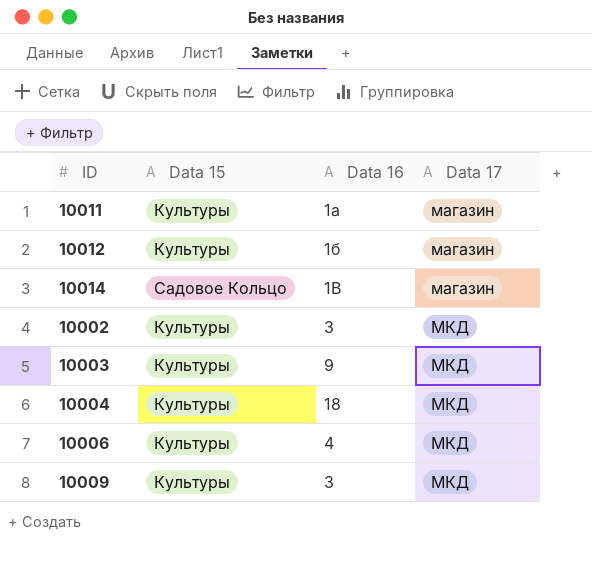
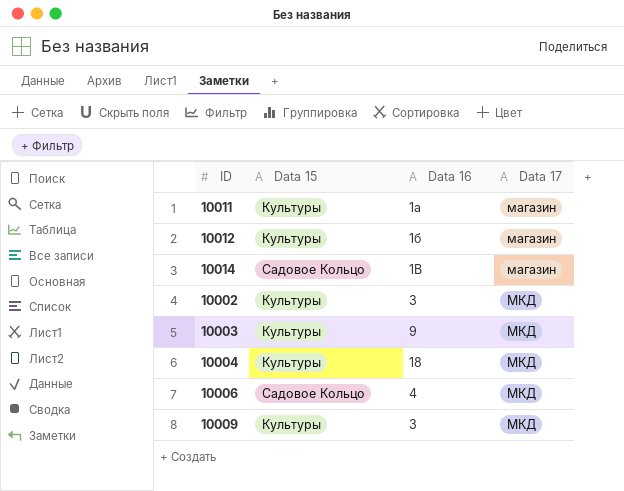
10006 | Data 15: Культуры -> Садовое Кольцо

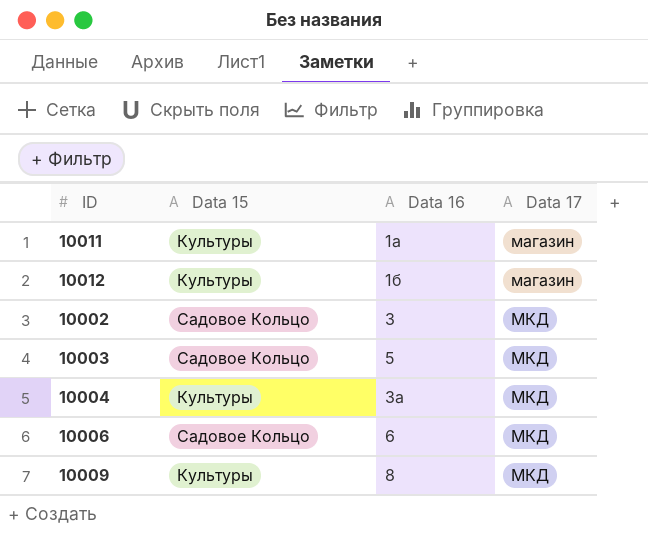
row 10014: Садовое Кольцо | 1В | магазин -> none
10002 | Data 15: Культуры -> Садовое Кольцо
10003 | Data 15: Культуры -> Садовое Кольцо
10003 | Data 16: 9 -> 5
10004 | Data 16: 18 -> 3а
10006 | Data 16: 4 -> 6
10009 | Data 16: 3 -> 8

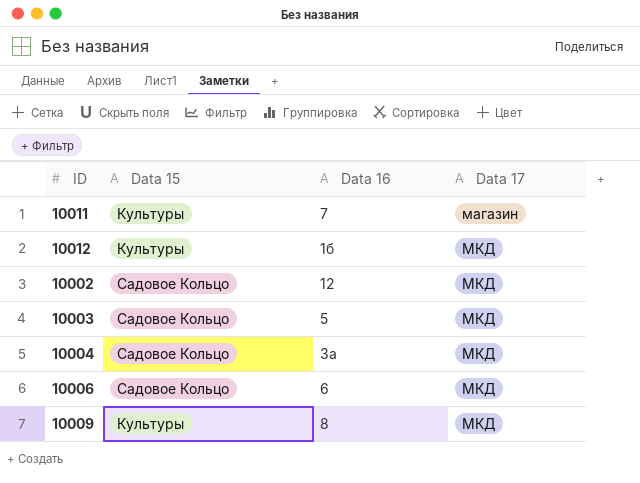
10011 | Data 16: 1а -> 7
10012 | Data 17: магазин -> МКД
10002 | Data 16: 3 -> 12
10004 | Data 15: Культуры -> Садовое Кольцо

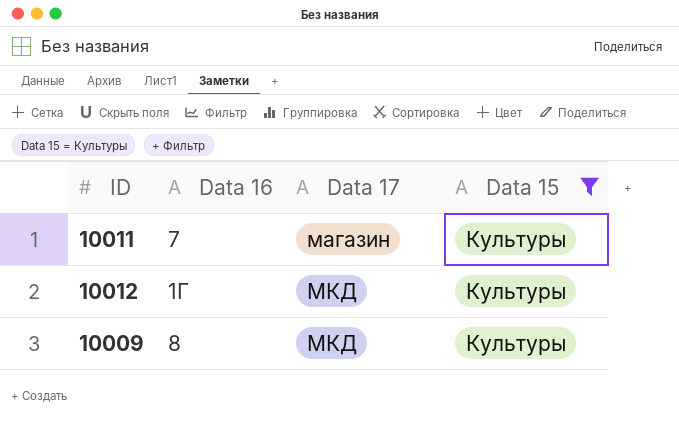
filter: none -> Data 15 = Культуры
column Data 15 | position: 2 -> 4
10012 | Data 16: 1б -> 1Г

